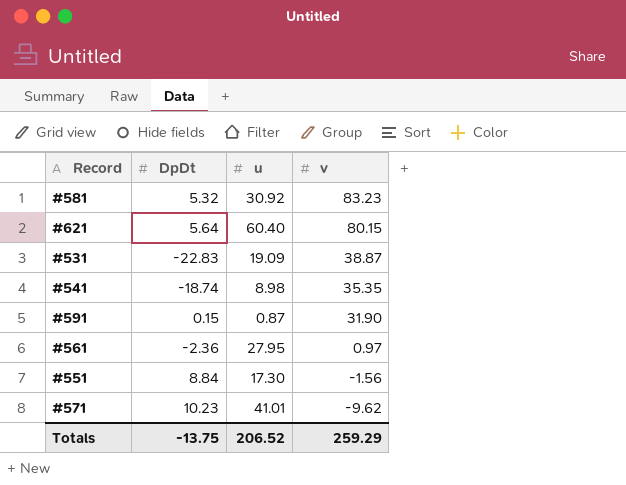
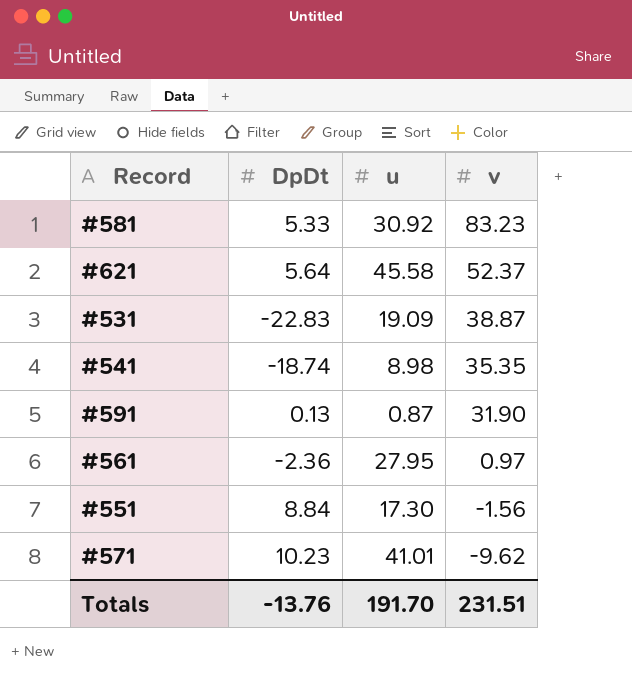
#581 | DpDt: 5.32 -> 5.33
#621 | u: 60.40 -> 45.58
#621 | v: 80.15 -> 52.37
#591 | DpDt: 0.15 -> 0.13
Totals | DpDt: -13.75 -> -13.76
Totals | u: 206.52 -> 191.70
Totals | v: 259.29 -> 231.51

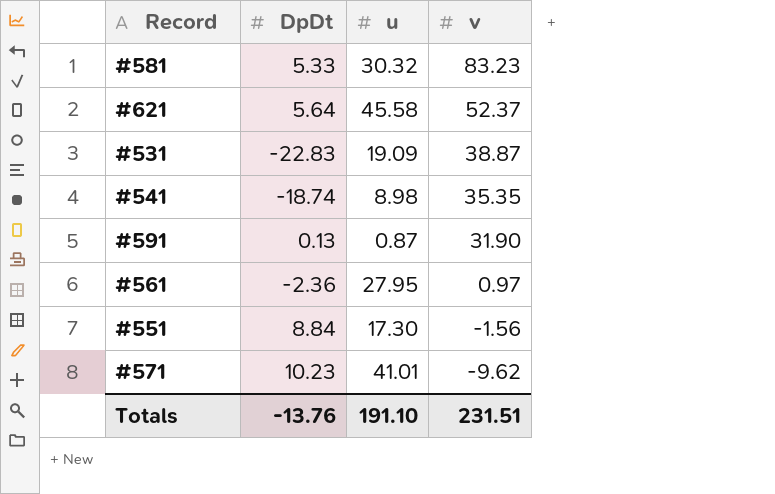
#581 | u: 30.92 -> 30.32
Totals | u: 191.70 -> 191.10

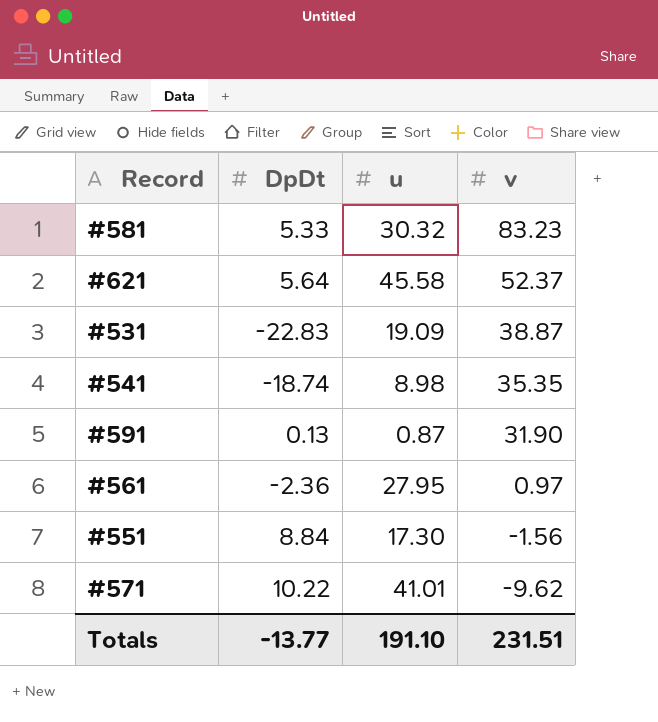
#571 | DpDt: 10.23 -> 10.22
Totals | DpDt: -13.76 -> -13.77

